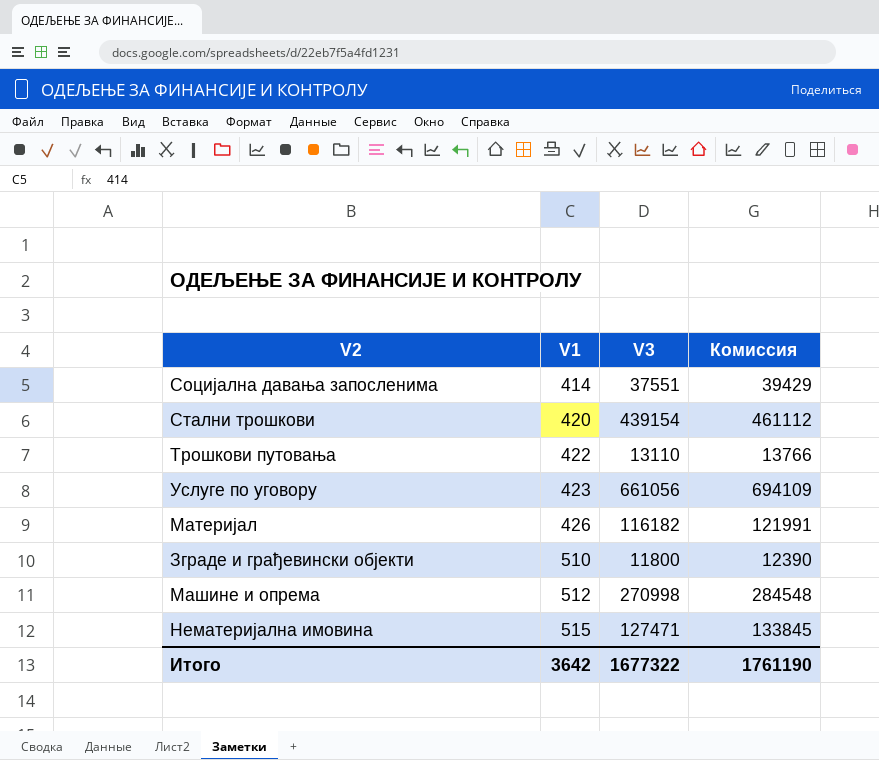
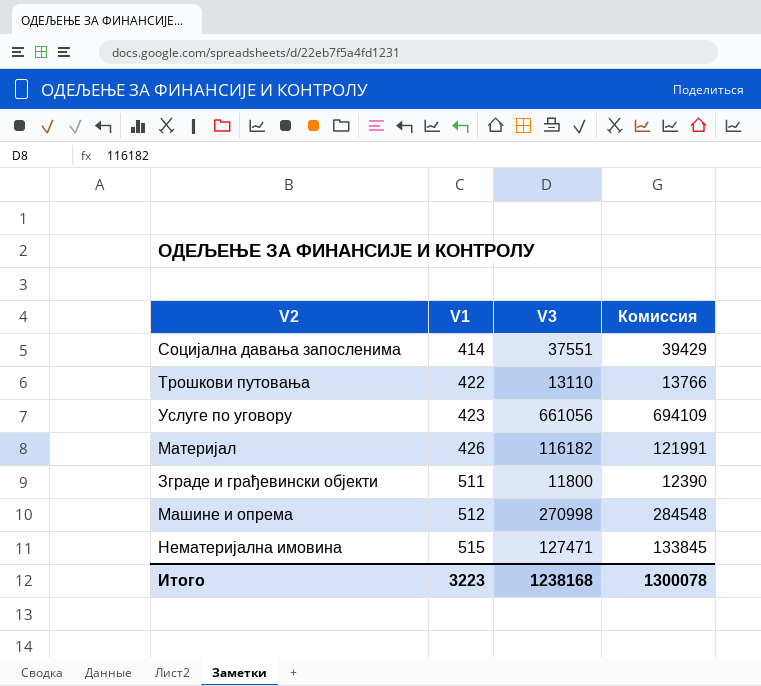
row Стални трошкови: 420 | 439154 | 461112 -> none
Зграде и грађевински објекти | V1: 510 -> 511
Итого | V1: 3642 -> 3223
Итого | V3: 1677322 -> 1238168
Итого | Комиссия: 1761190 -> 1300078

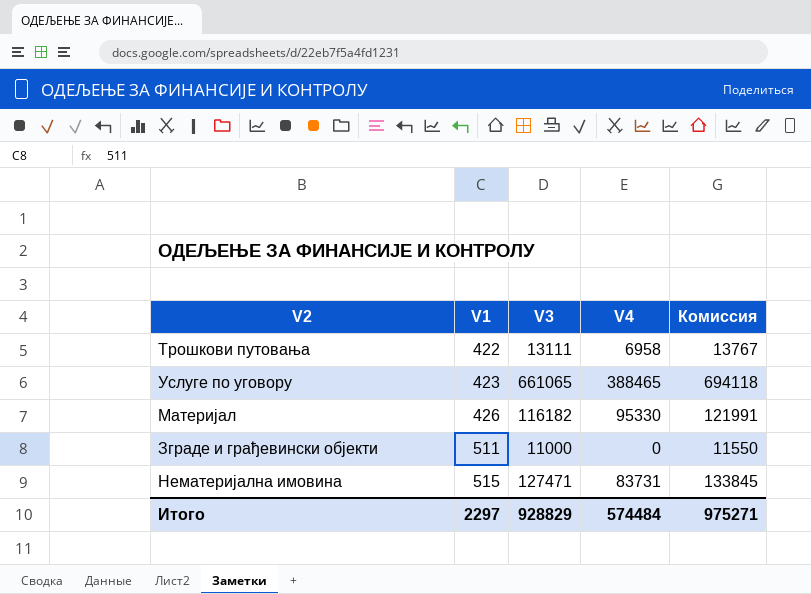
column V4 | position: none -> 4
row Социјална давања запосленима: 414 | 37551 | 39429 -> none
row Машине и опрема: 512 | 270998 | 284548 -> none
Трошкови путовања | V3: 13110 -> 13111
Трошкови путовања | Комиссия: 13766 -> 13767
Услуге по уговору | V3: 661056 -> 661065
Услуге по уговору | Комиссия: 694109 -> 694118
Зграде и грађевински објекти | V3: 11800 -> 11000
Зграде и грађевински објекти | Комиссия: 12390 -> 11550
Итого | V1: 3223 -> 2297
Итого | V3: 1238168 -> 928829
Итого | Комиссия: 1300078 -> 975271

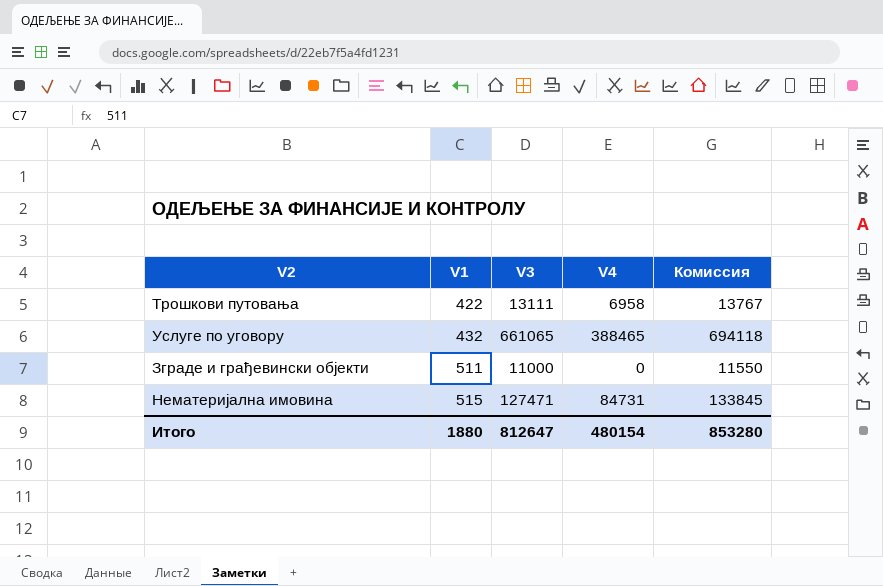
row Материјал: 426 | 116182 | 95330 | 121991 -> none
Услуге по уговору | V1: 423 -> 432
Нематеријална имовина | V4: 83731 -> 84731
Итого | V1: 2297 -> 1880
Итого | V3: 928829 -> 812647
Итого | V4: 574484 -> 480154
Итого | Комиссия: 975271 -> 853280

